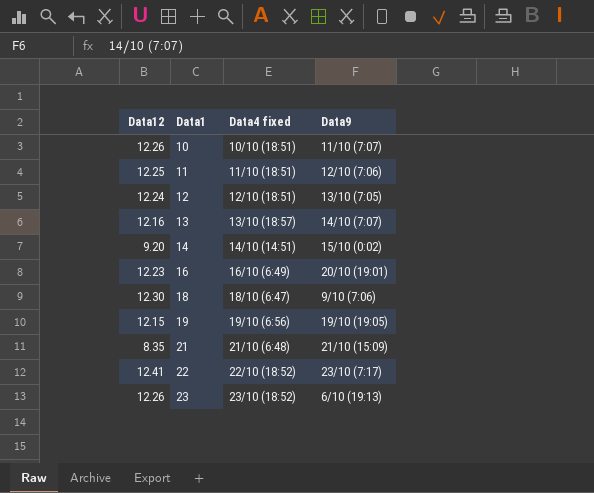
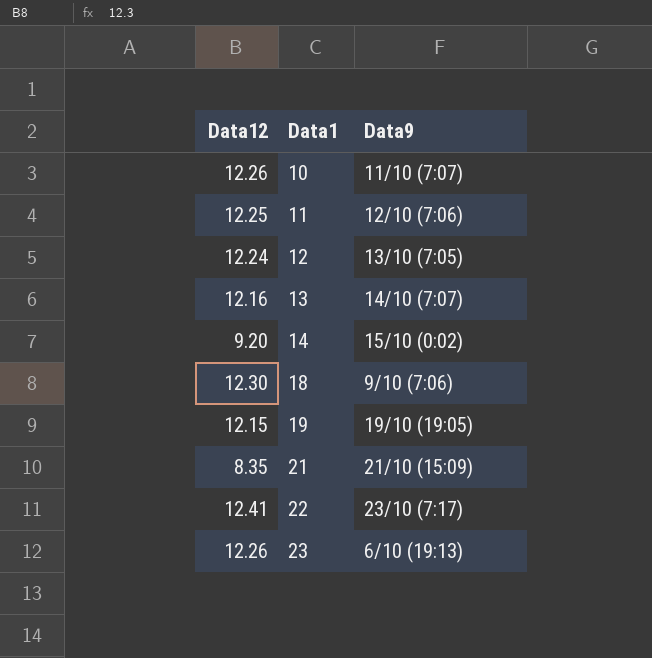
column Data4 fixed | position: 3 -> none
row 16: 12.23 | 16/10 (6:49) | 20/10 (19:01) -> none

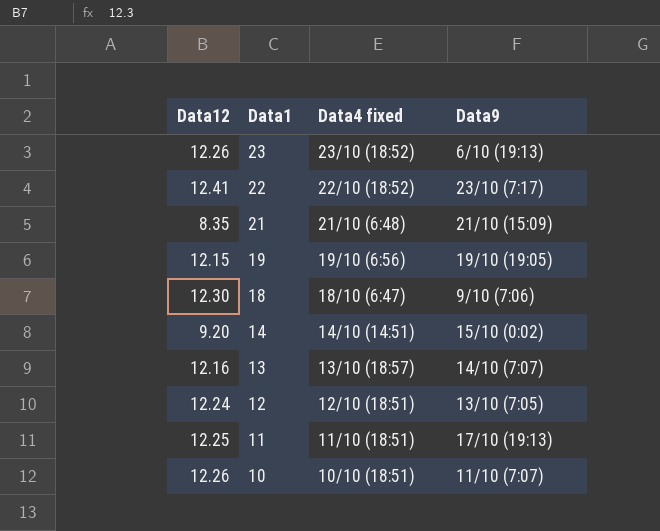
row order: Data1 ascending -> Data1 descending
column Data4 fixed | position: none -> 3
11 | Data9: 12/10 (7:06) -> 17/10 (19:13)

